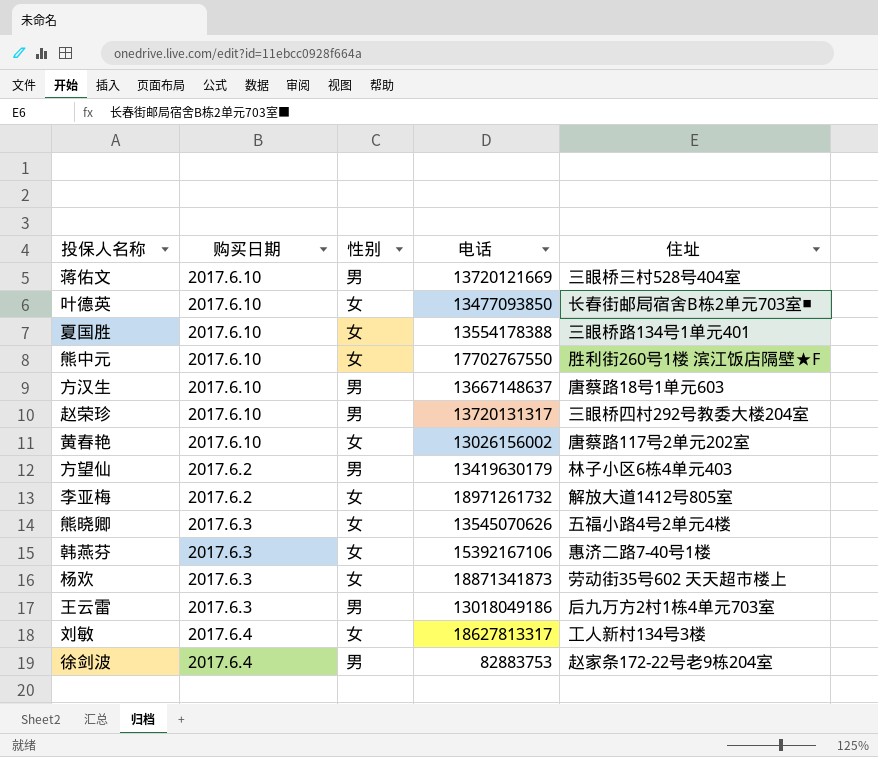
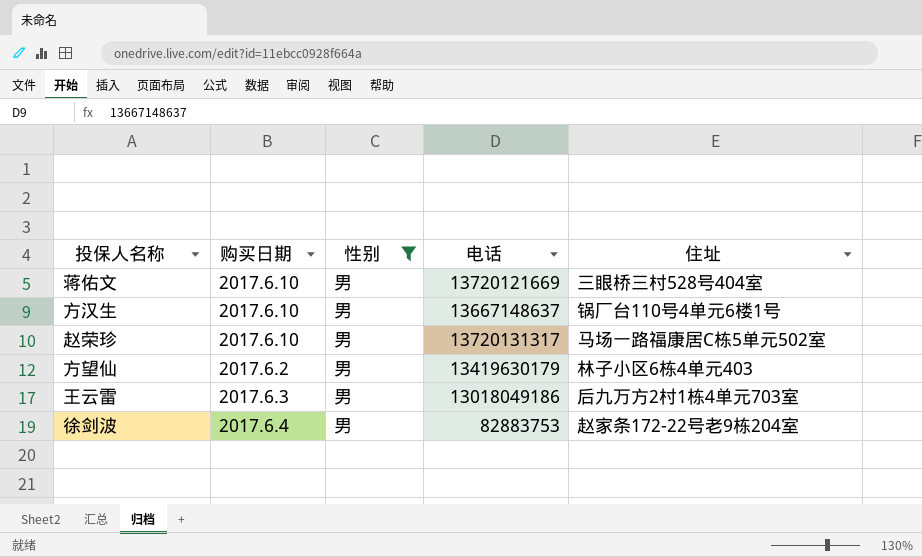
filter: none -> 性别 = 男
方汉生 | 住址: 唐蔡路18号1单元603 -> 锅厂台110号4单元6楼1号
赵荣珍 | 住址: 三眼桥四村292号教委大楼204室 -> 马场一路福康居C栋5单元502室

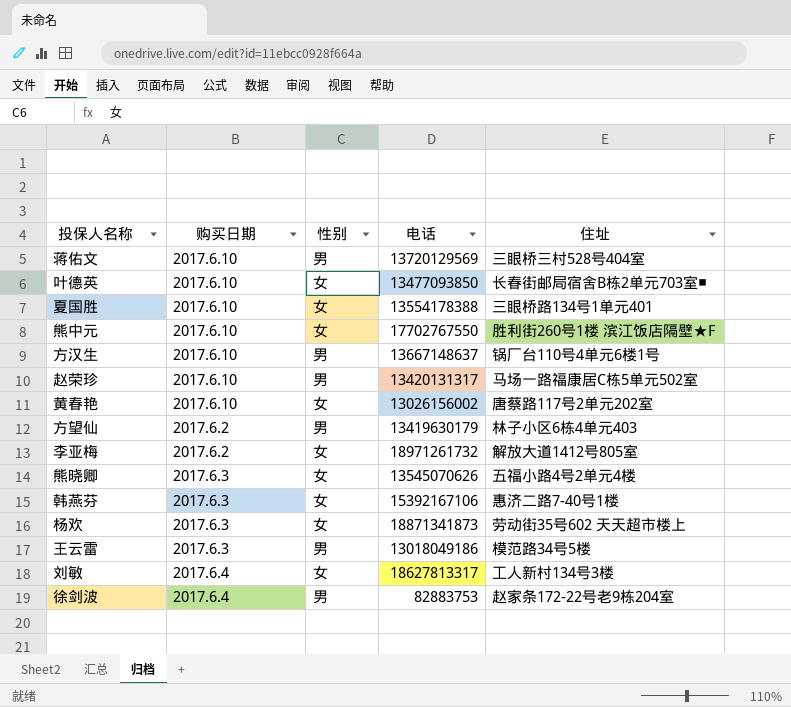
filter: 性别 = 男 -> none
蒋佑文 | 电话: 13720121669 -> 13720129569
赵荣珍 | 电话: 13720131317 -> 13420131317
王云雷 | 住址: 后九万方2村1栋4单元703室 -> 模范路34号5楼

